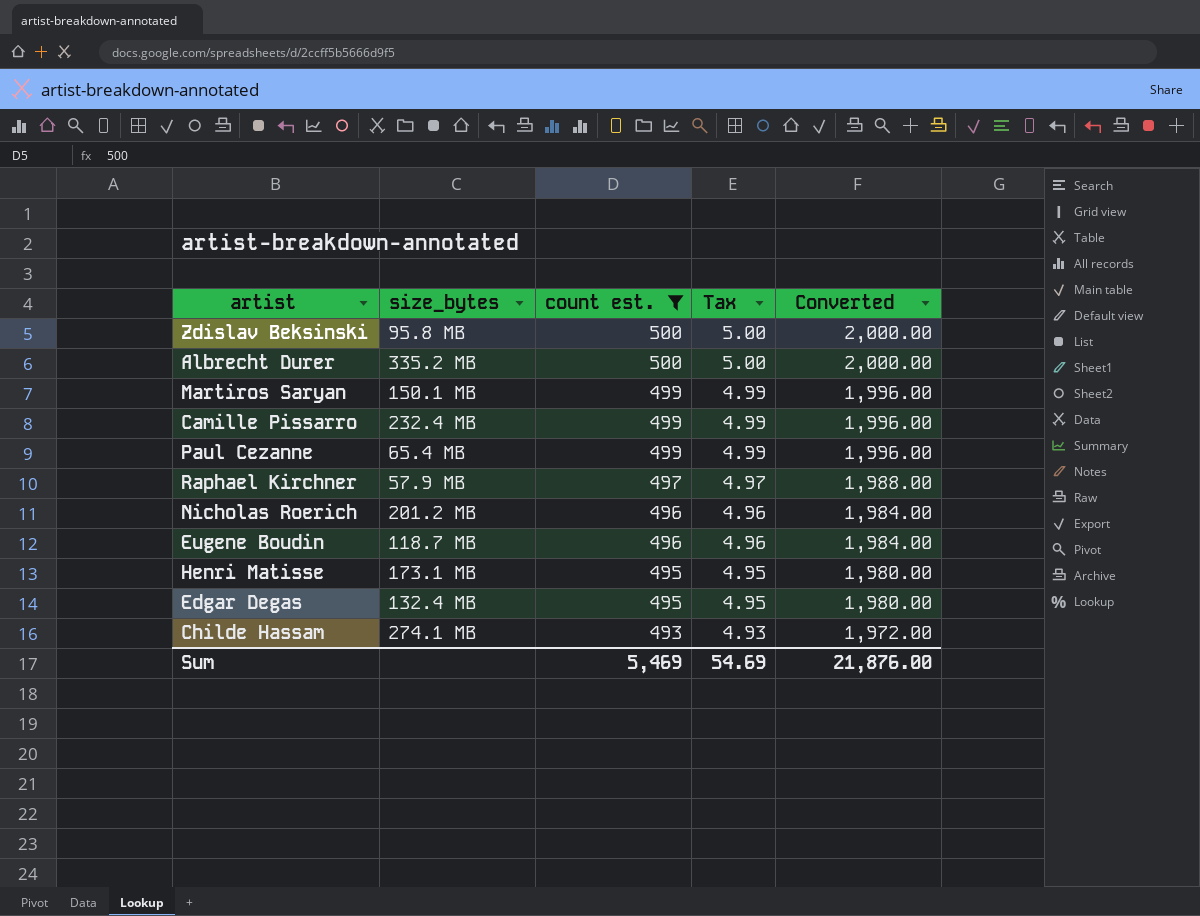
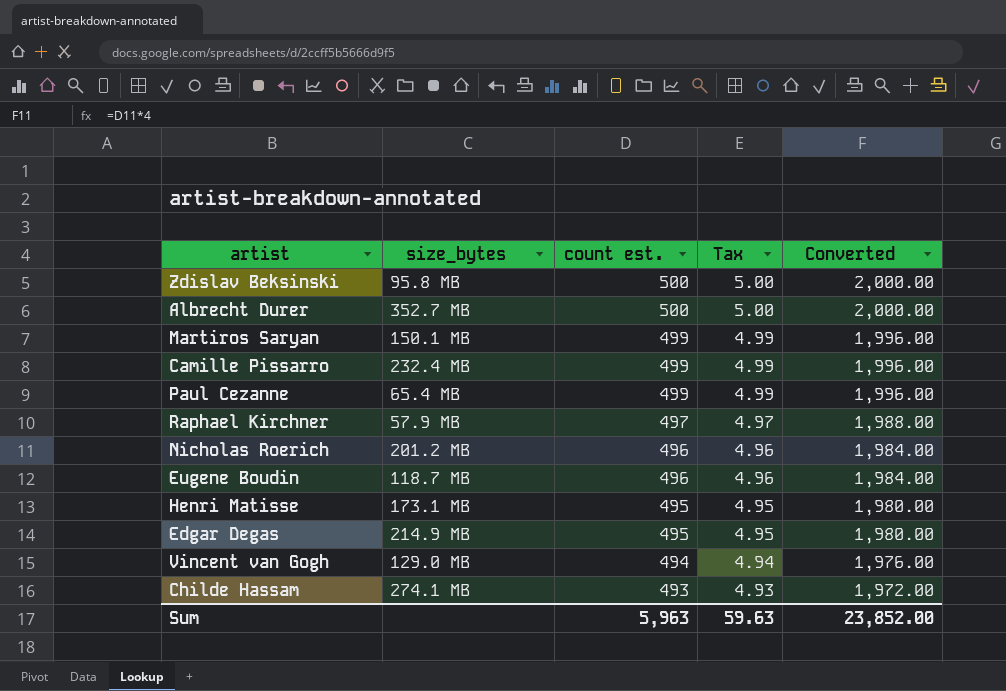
filter: count est. != 494 -> none
Albrecht Durer | size_bytes: 335.2 MB -> 352.7 MB
Edgar Degas | size_bytes: 132.4 MB -> 214.9 MB
Sum | count est.: 5,469 -> 5,963
Sum | Tax: 54.69 -> 59.63
Sum | Converted: 21,876.00 -> 23,852.00

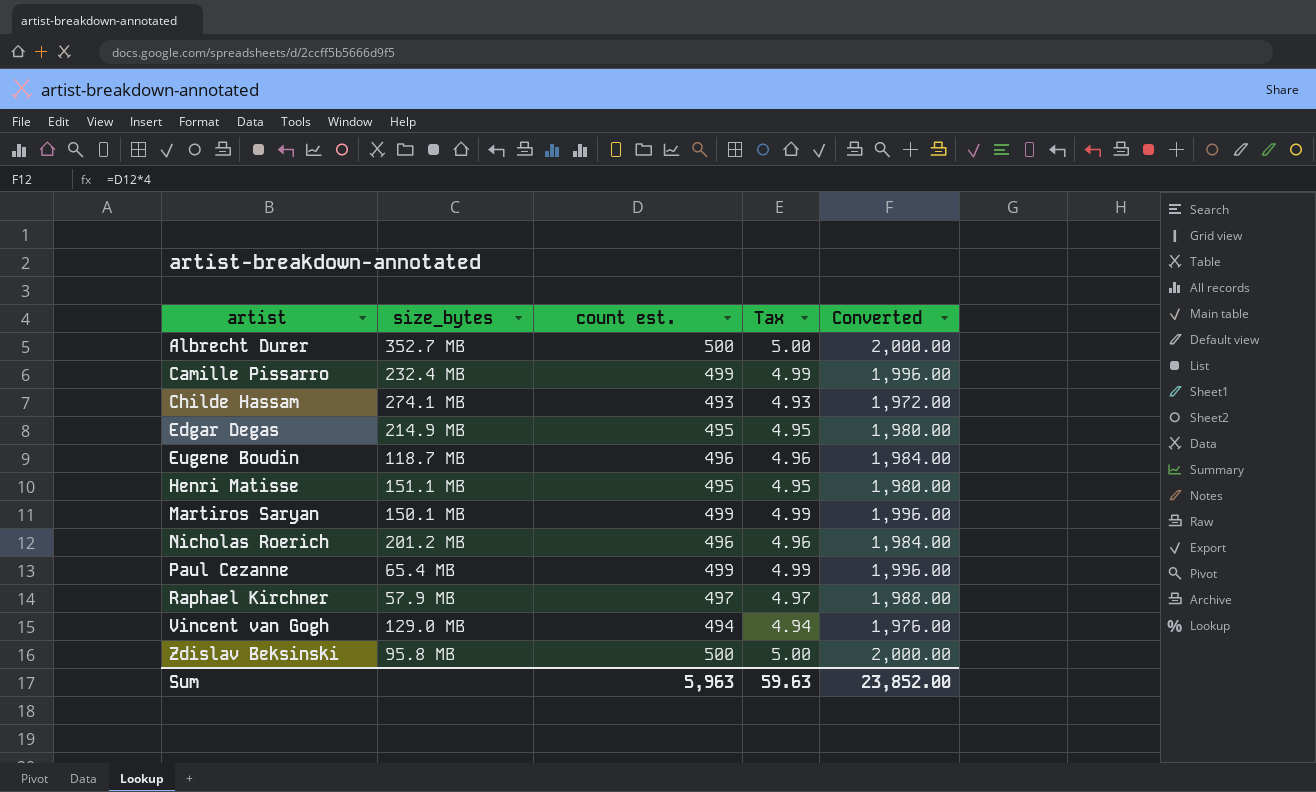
row order: count est. descending -> artist ascending
Henri Matisse | size_bytes: 173.1 MB -> 151.1 MB

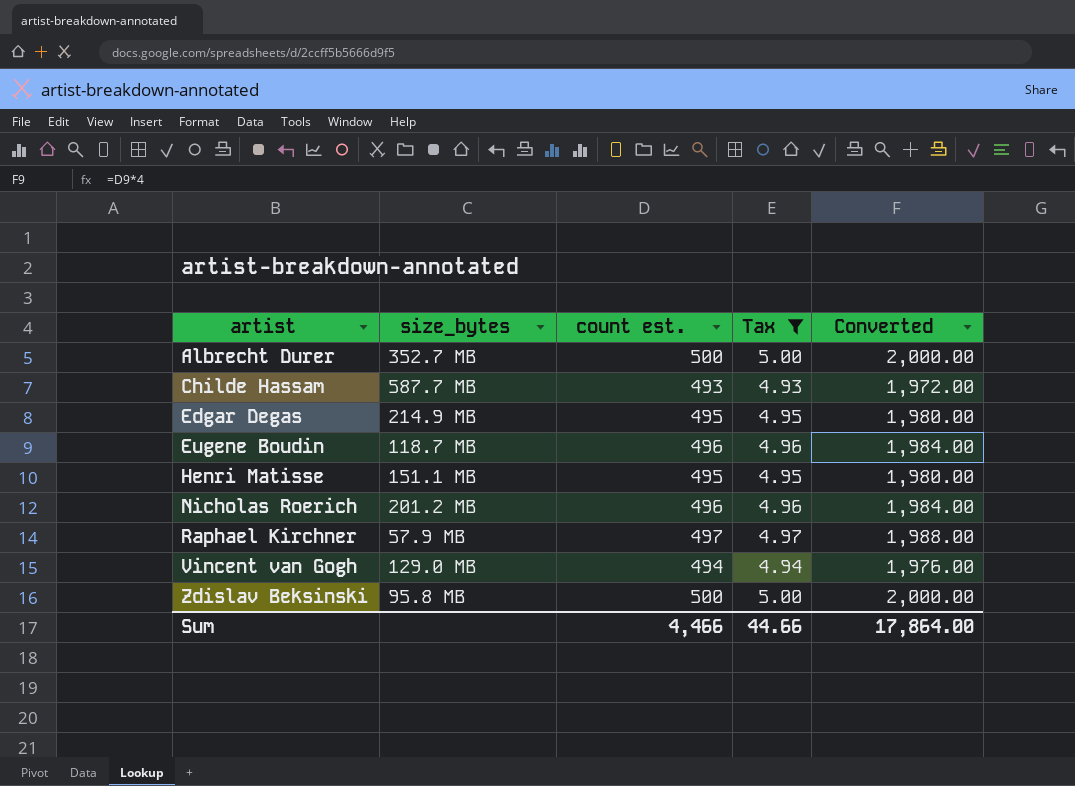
filter: none -> Tax != 4.99
Childe Hassam | size_bytes: 274.1 MB -> 587.7 MB
Sum | count est.: 5,963 -> 4,466
Sum | Tax: 59.63 -> 44.66
Sum | Converted: 23,852.00 -> 17,864.00

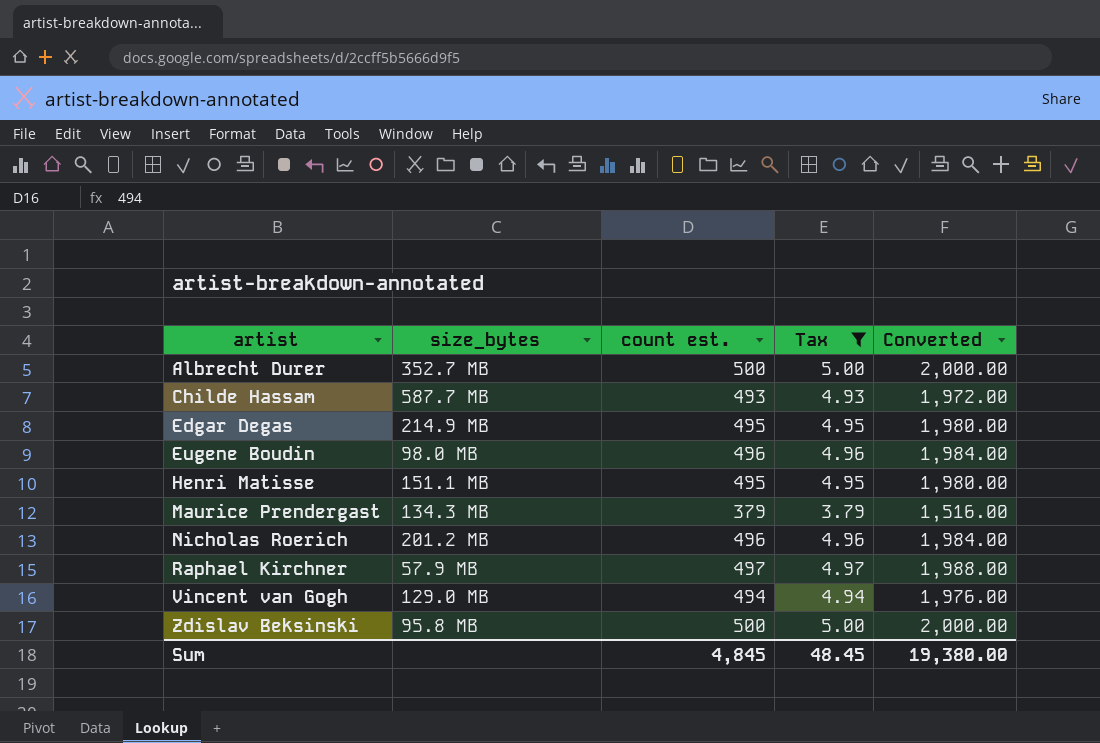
Eugene Boudin | size_bytes: 118.7 MB -> 98.0 MB
row Maurice Prendergast: none -> 134.3 MB | 379 | 3.79 | 1,516.00
Sum | count est.: 4,466 -> 4,845
Sum | Tax: 44.66 -> 48.45
Sum | Converted: 17,864.00 -> 19,380.00

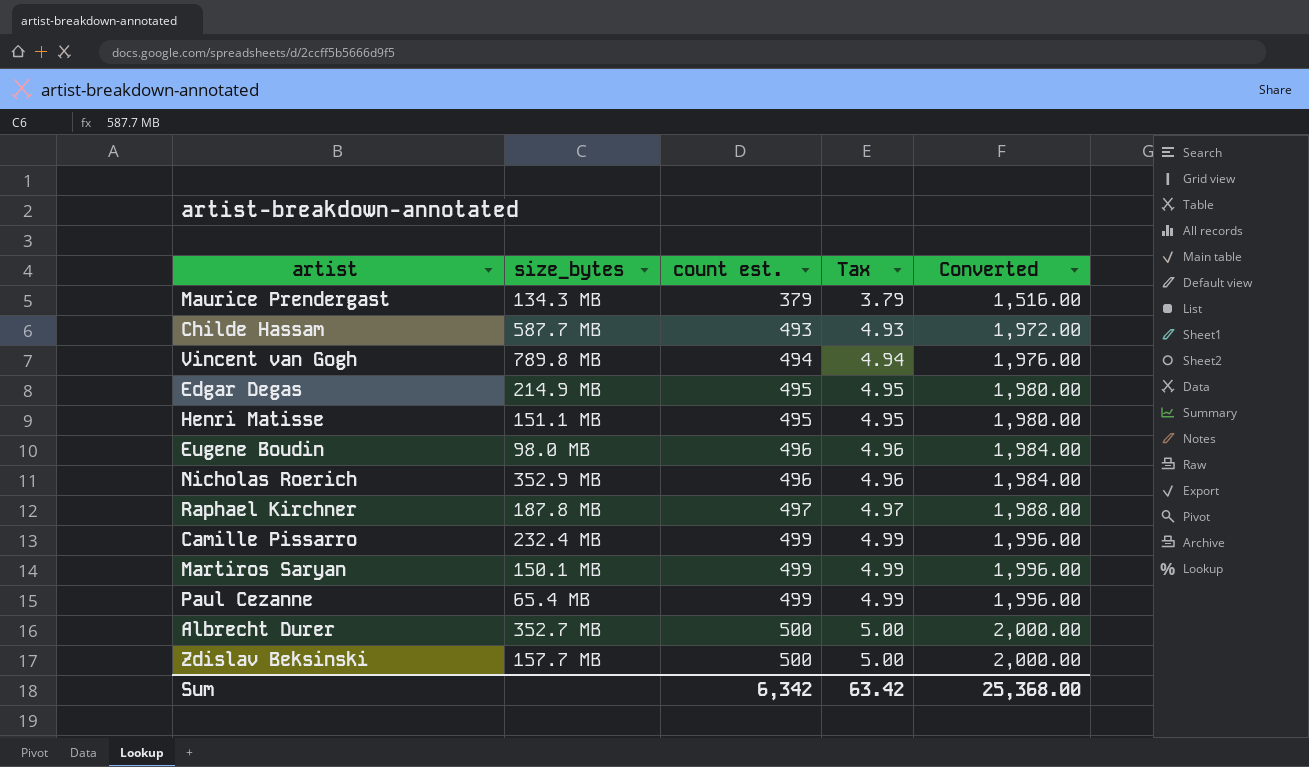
filter: Tax != 4.99 -> none
row order: artist ascending -> count est. ascending
Vincent van Gogh | size_bytes: 129.0 MB -> 789.8 MB
Nicholas Roerich | size_bytes: 201.2 MB -> 352.9 MB
Raphael Kirchner | size_bytes: 57.9 MB -> 187.8 MB
Zdislav Beksinski | size_bytes: 95.8 MB -> 157.7 MB
Sum | count est.: 4,845 -> 6,342
Sum | Tax: 48.45 -> 63.42
Sum | Converted: 19,380.00 -> 25,368.00

